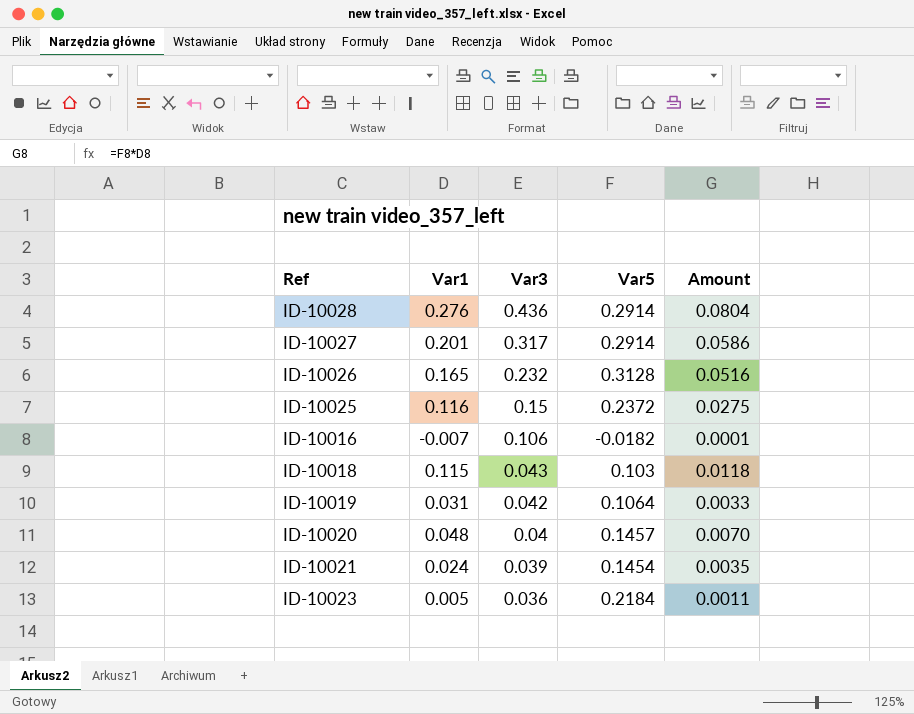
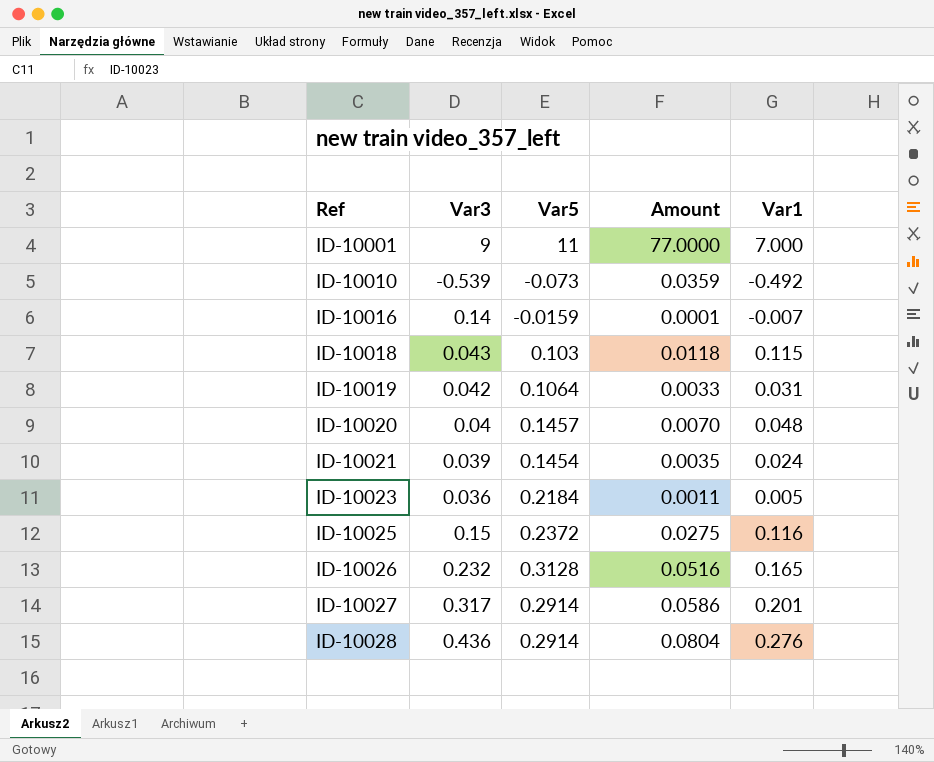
row order: Var3 descending -> Ref ascending
column Var1 | position: 2 -> 5
row ID-10001: none -> 9 | 11 | 77.0000 | 7.000
row ID-10010: none -> -0.539 | -0.073 | 0.0359 | -0.492
ID-10016 | Var3: 0.106 -> 0.14
ID-10016 | Var5: -0.0182 -> -0.0159

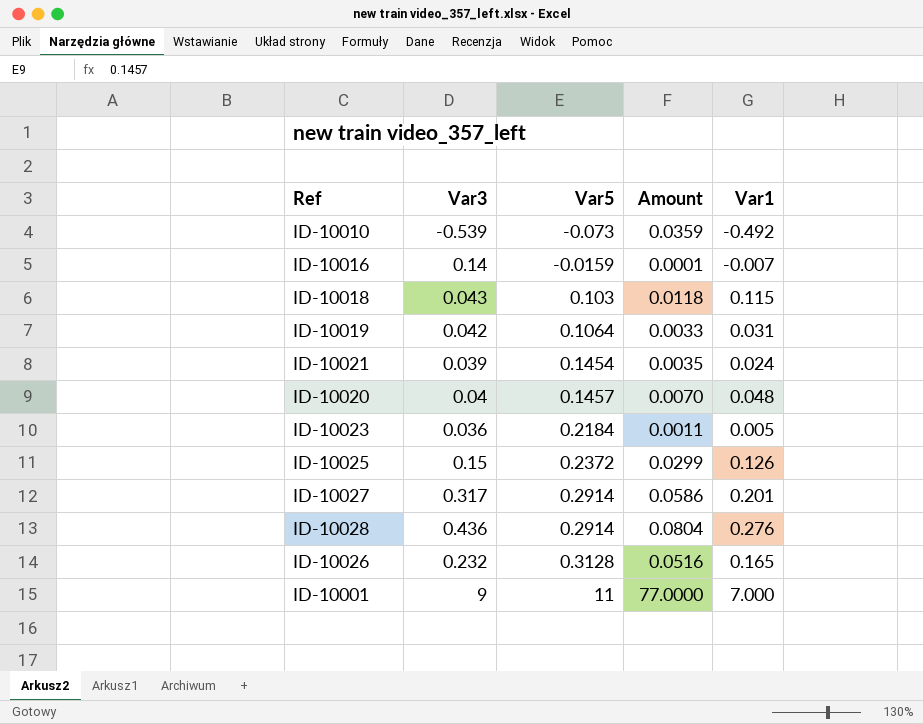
row order: Ref ascending -> Var5 ascending
ID-10025 | Amount: 0.0275 -> 0.0299
ID-10025 | Var1: 0.116 -> 0.126

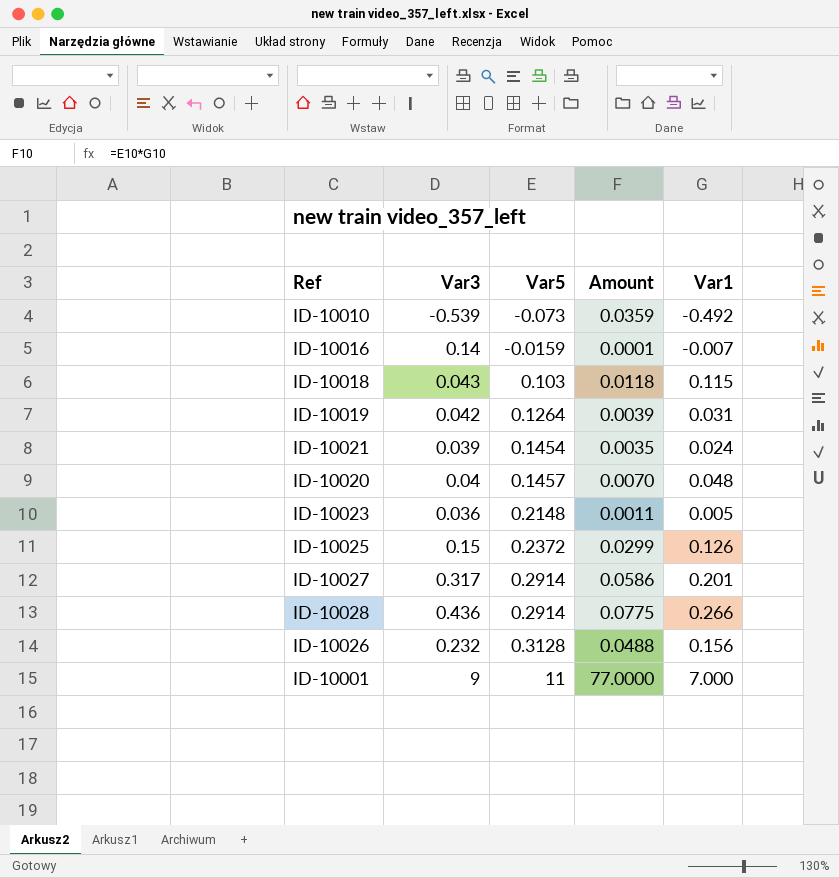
ID-10019 | Var5: 0.1064 -> 0.1264
ID-10019 | Amount: 0.0033 -> 0.0039
ID-10023 | Var5: 0.2184 -> 0.2148
ID-10028 | Amount: 0.0804 -> 0.0775
ID-10028 | Var1: 0.276 -> 0.266
ID-10026 | Amount: 0.0516 -> 0.0488
ID-10026 | Var1: 0.165 -> 0.156

